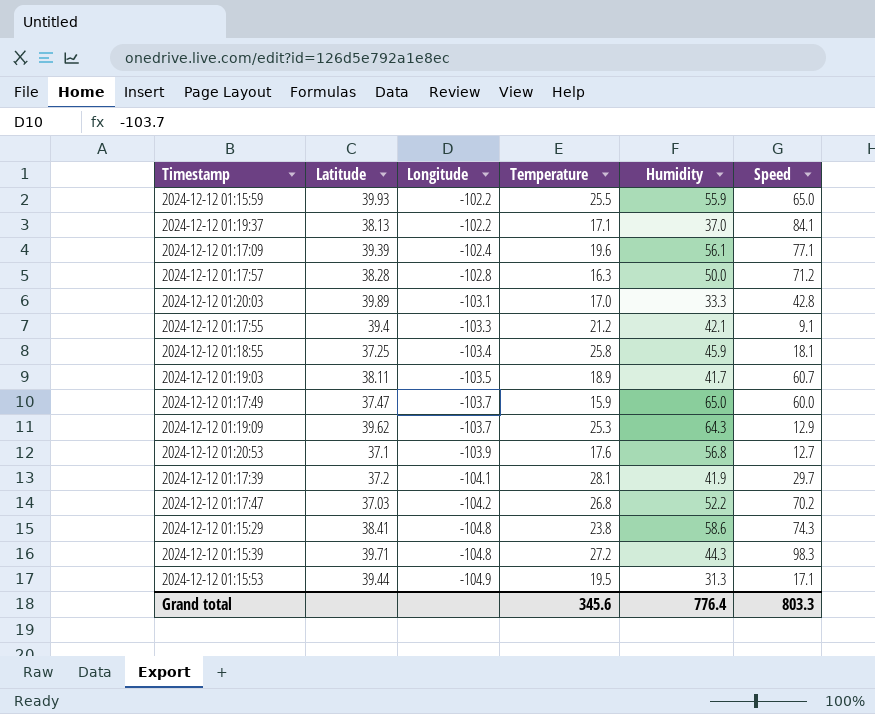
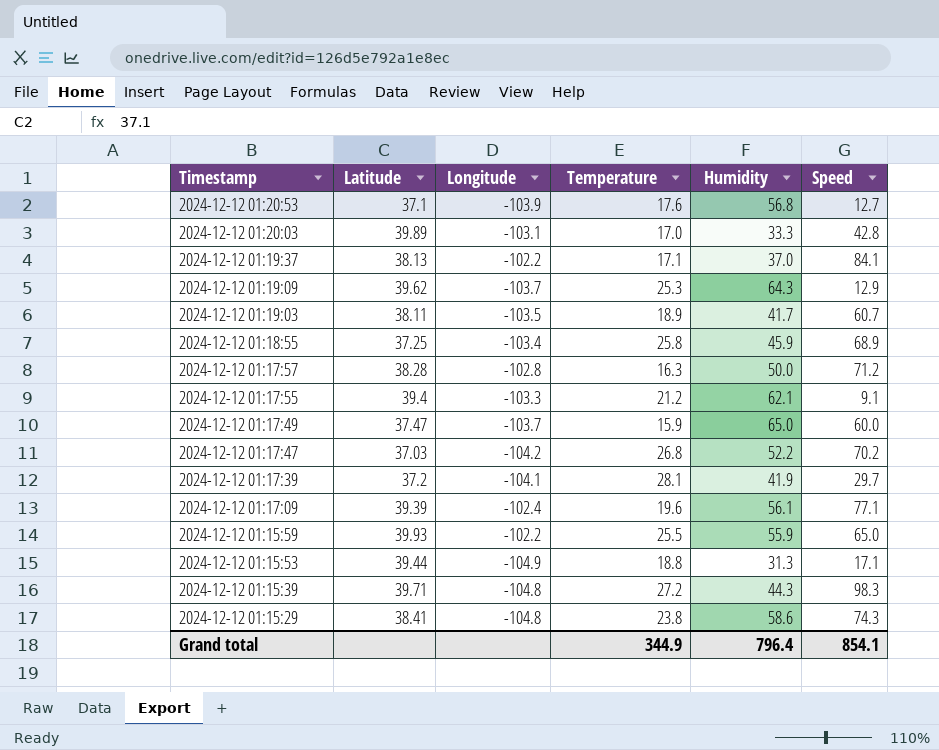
row order: Longitude descending -> Timestamp descending
2024-12-12 01:18:55 | Speed: 18.1 -> 68.9
2024-12-12 01:17:55 | Humidity: 42.1 -> 62.1
2024-12-12 01:15:53 | Temperature: 19.5 -> 18.8
Grand total | Temperature: 345.6 -> 344.9
Grand total | Humidity: 776.4 -> 796.4
Grand total | Speed: 803.3 -> 854.1

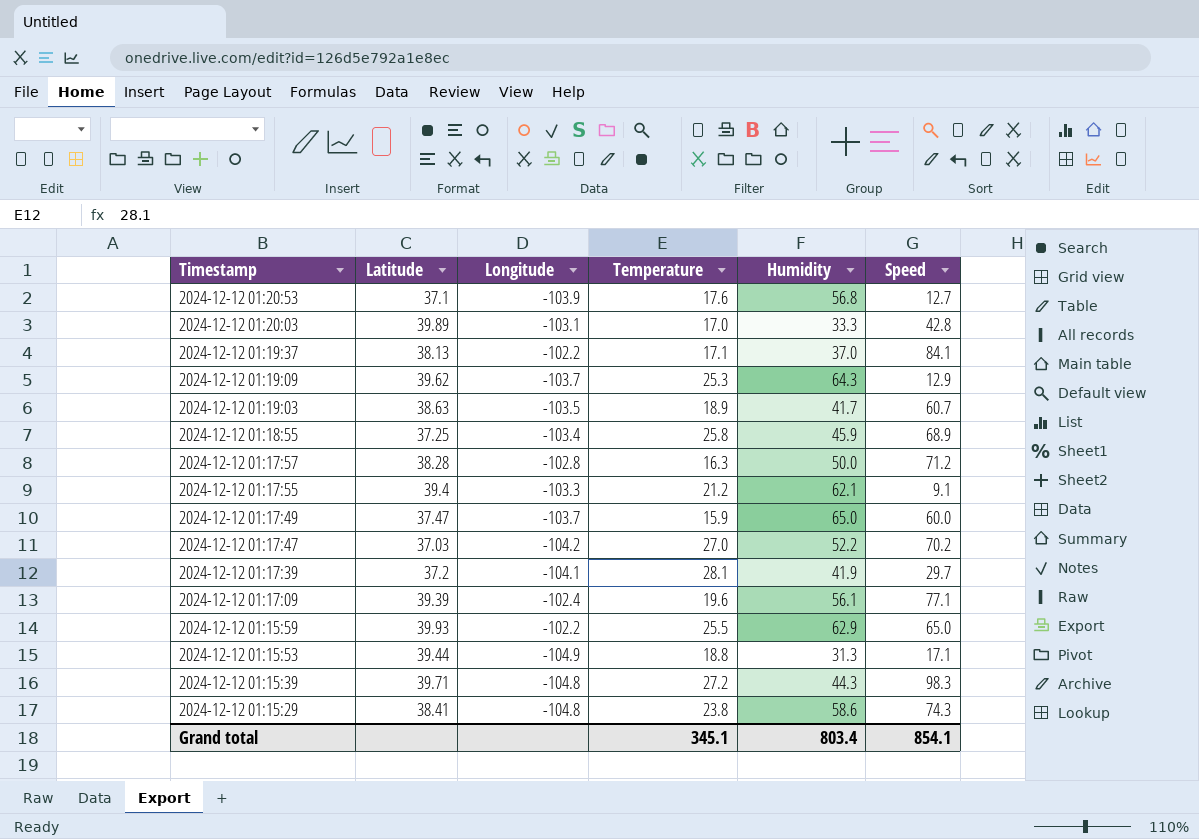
2024-12-12 01:19:03 | Latitude: 38.11 -> 38.63
2024-12-12 01:17:47 | Temperature: 26.8 -> 27.0
2024-12-12 01:15:59 | Humidity: 55.9 -> 62.9
Grand total | Temperature: 344.9 -> 345.1
Grand total | Humidity: 796.4 -> 803.4

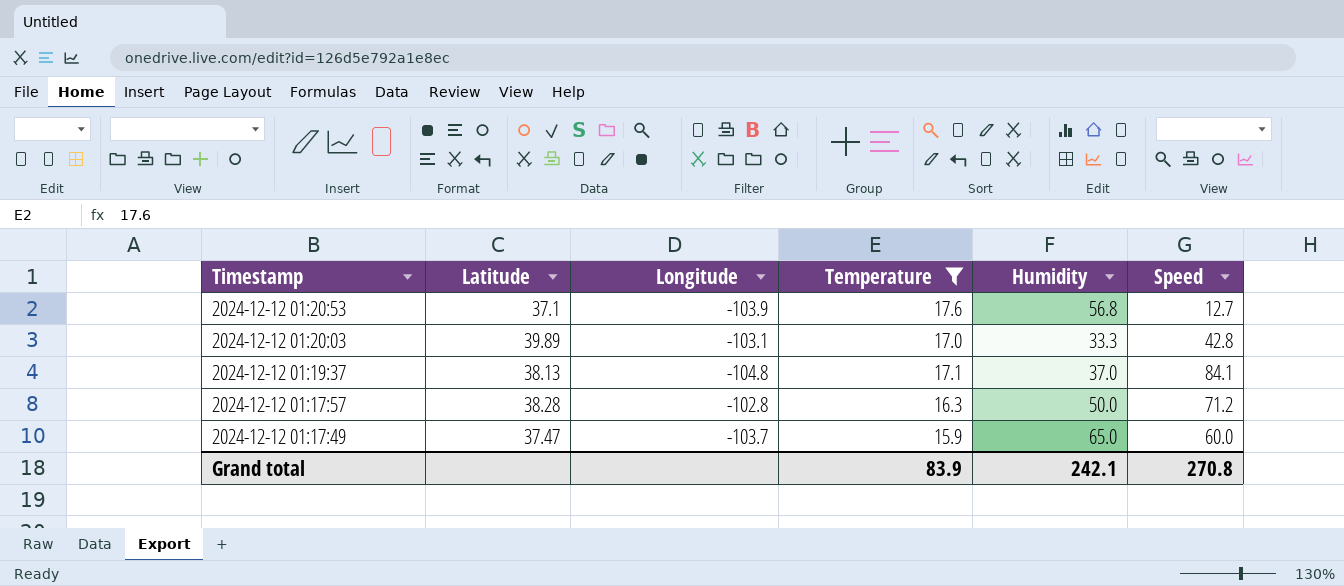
filter: none -> Temperature <= 17.6
2024-12-12 01:19:37 | Longitude: -102.2 -> -104.8
Grand total | Temperature: 345.1 -> 83.9
Grand total | Humidity: 803.4 -> 242.1
Grand total | Speed: 854.1 -> 270.8

